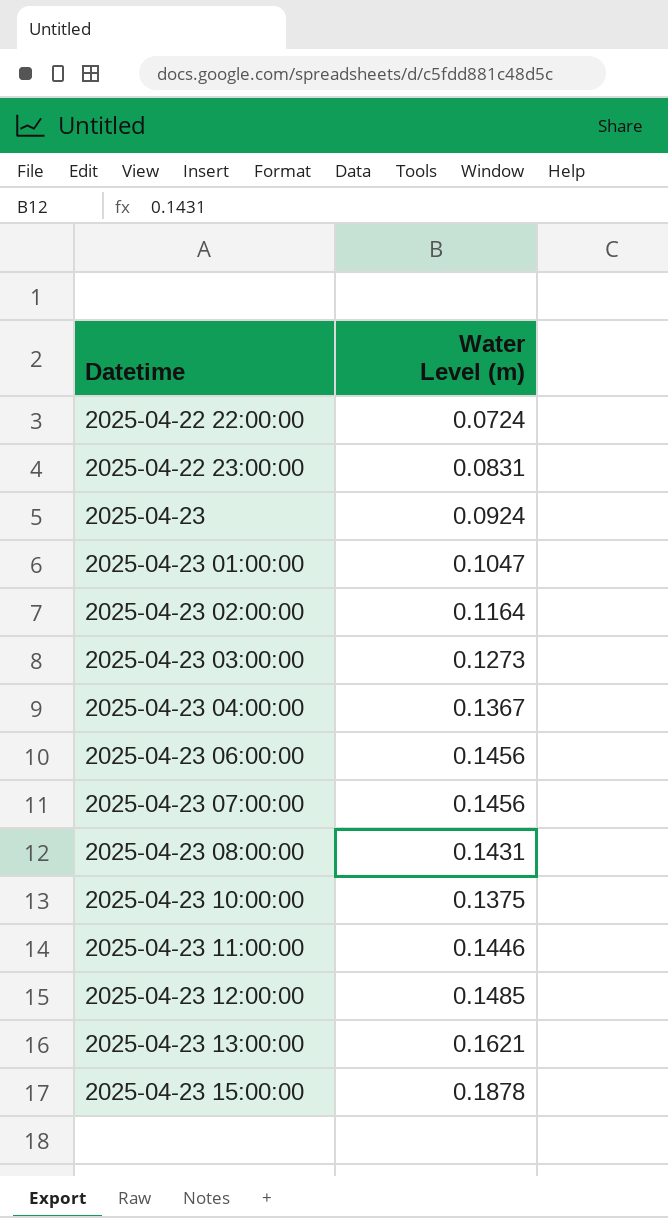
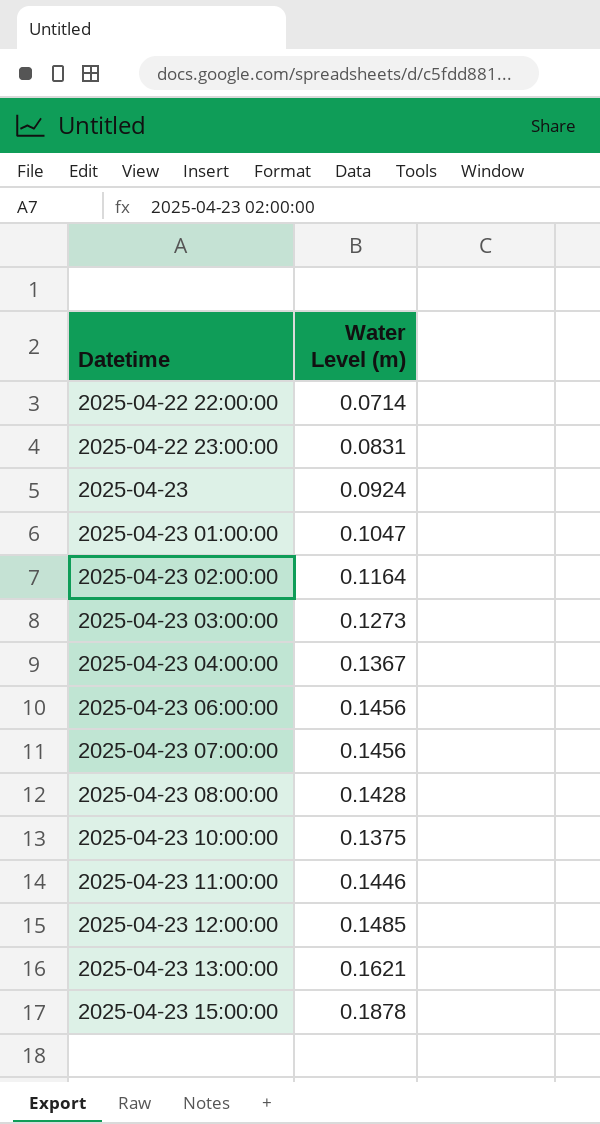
2025-04-22 22:00:00 | Water Level (m): 0.0724 -> 0.0714
2025-04-23 08:00:00 | Water Level (m): 0.1431 -> 0.1428

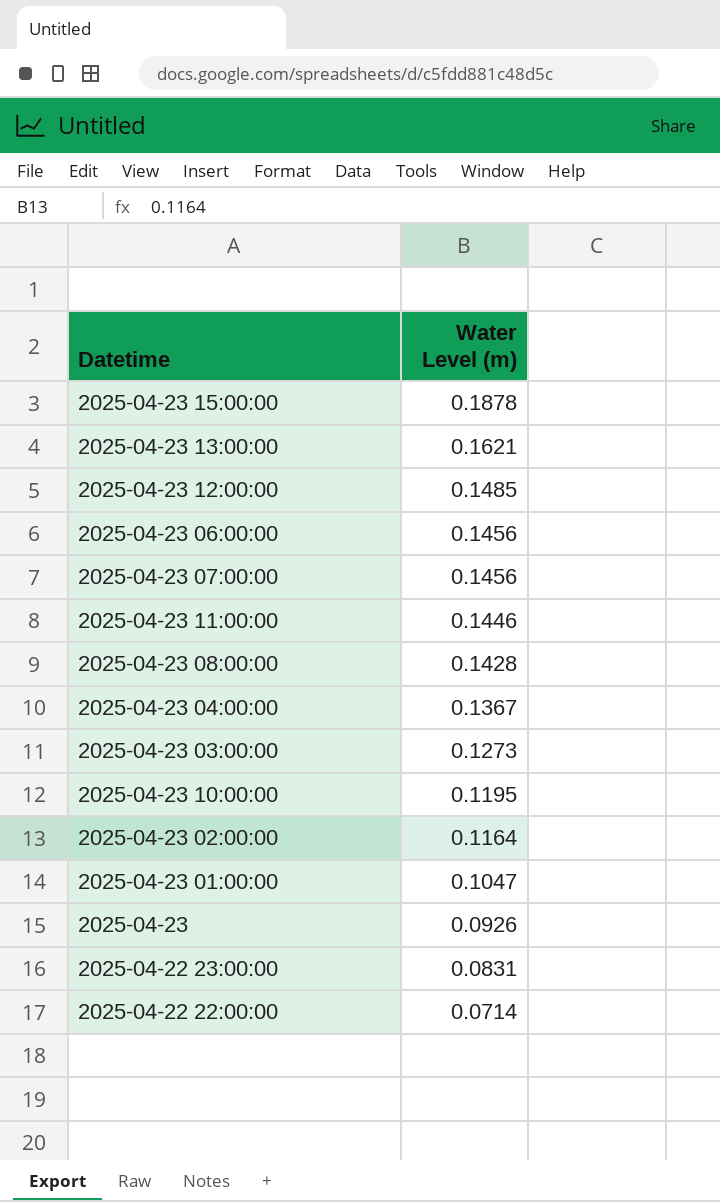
row order: Datetime ascending -> Water Level (m) descending
2025-04-23 10:00:00 | Water Level (m): 0.1375 -> 0.1195
2025-04-23 | Water Level (m): 0.0924 -> 0.0926

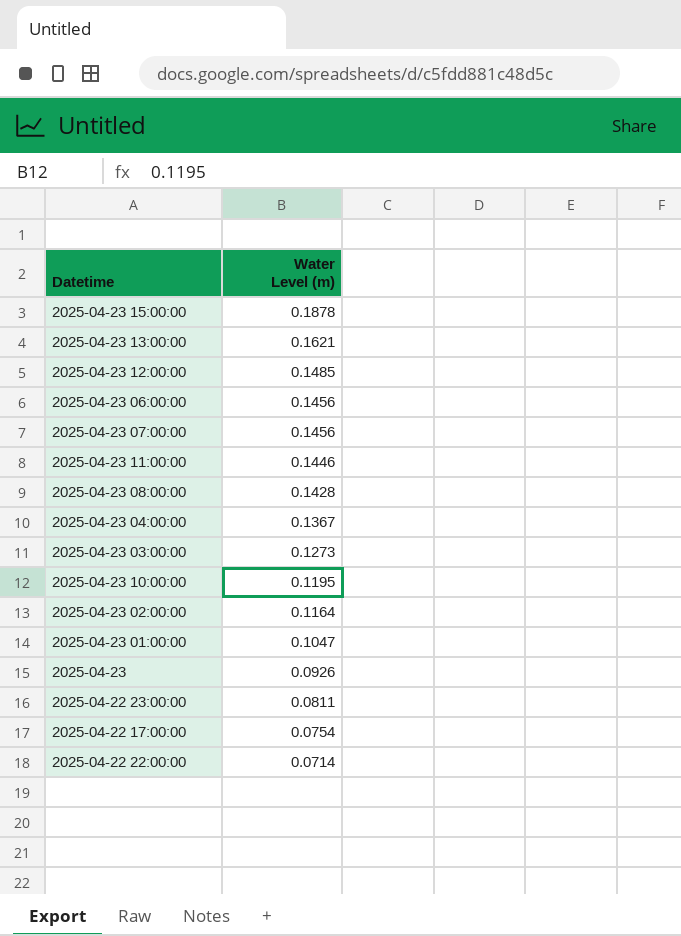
2025-04-22 23:00:00 | Water Level (m): 0.0831 -> 0.0811
row 2025-04-22 17:00:00: none -> 0.0754

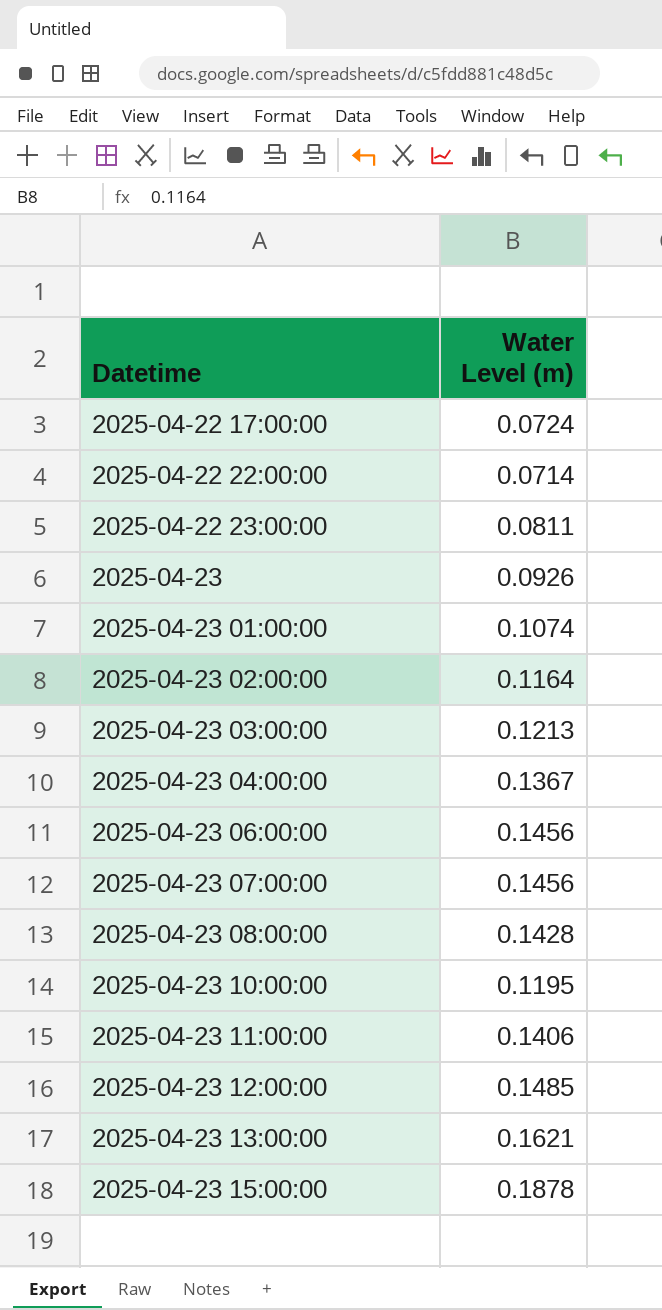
row order: Water Level (m) descending -> Datetime ascending
2025-04-22 17:00:00 | Water Level (m): 0.0754 -> 0.0724
2025-04-23 01:00:00 | Water Level (m): 0.1047 -> 0.1074
2025-04-23 03:00:00 | Water Level (m): 0.1273 -> 0.1213
2025-04-23 11:00:00 | Water Level (m): 0.1446 -> 0.1406

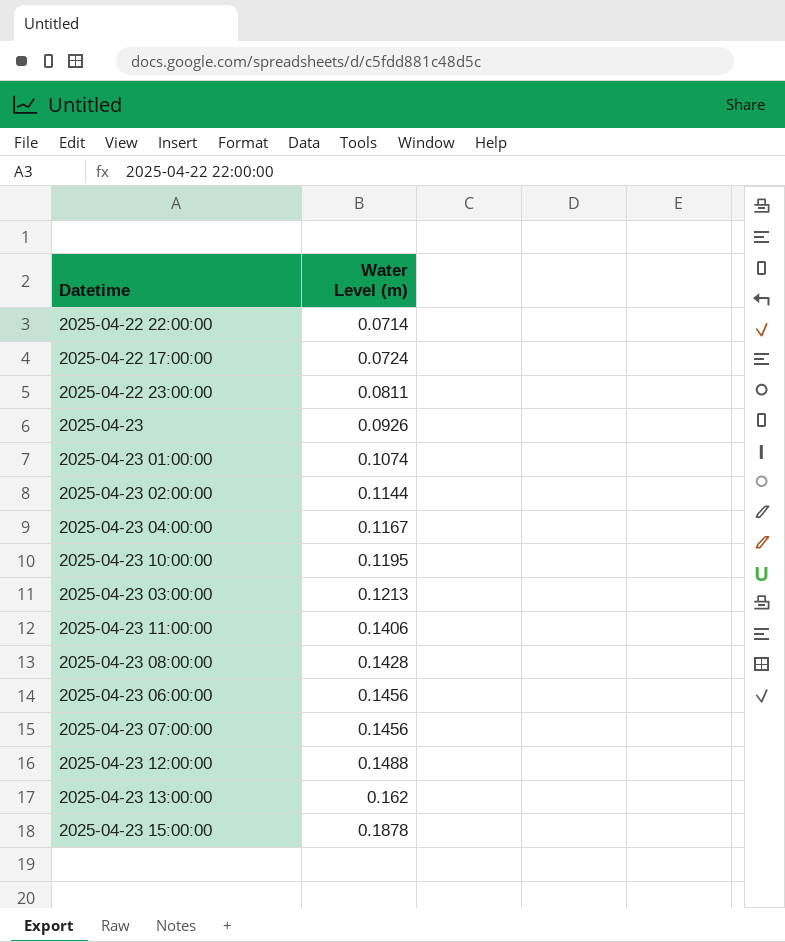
row order: Datetime ascending -> Water Level (m) ascending
2025-04-23 02:00:00 | Water Level (m): 0.1164 -> 0.1144
2025-04-23 04:00:00 | Water Level (m): 0.1367 -> 0.1167
2025-04-23 12:00:00 | Water Level (m): 0.1485 -> 0.1488
2025-04-23 13:00:00 | Water Level (m): 0.1621 -> 0.162

